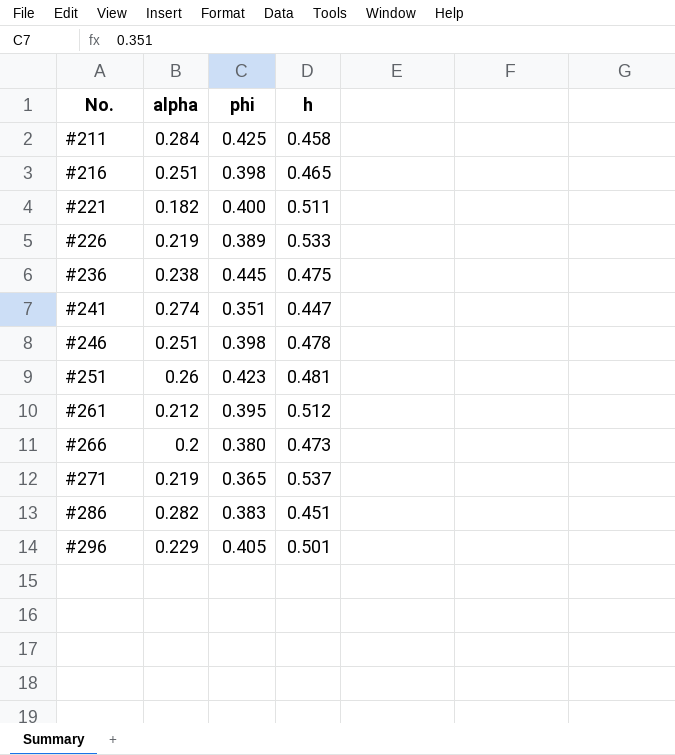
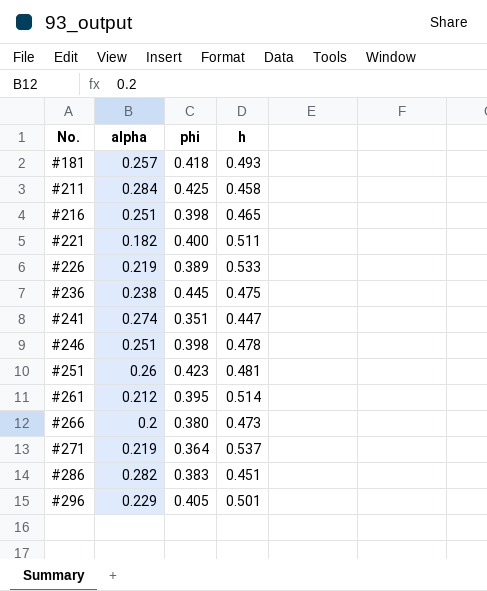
row #181: none -> 0.257 | 0.418 | 0.493
#261 | h: 0.512 -> 0.514
#271 | phi: 0.365 -> 0.364

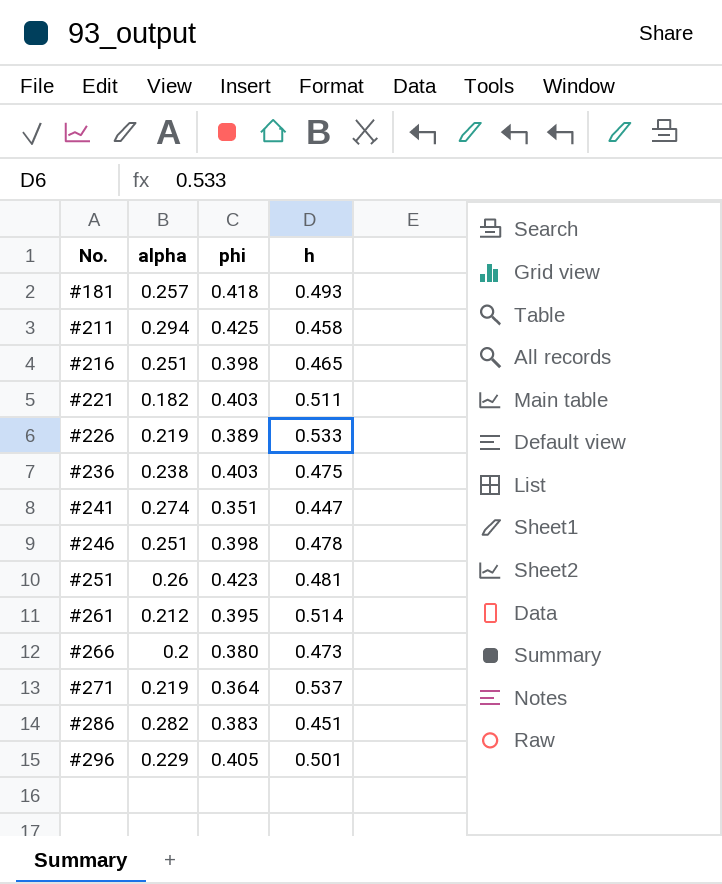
#211 | alpha: 0.284 -> 0.294
#221 | phi: 0.400 -> 0.403
#236 | phi: 0.445 -> 0.403

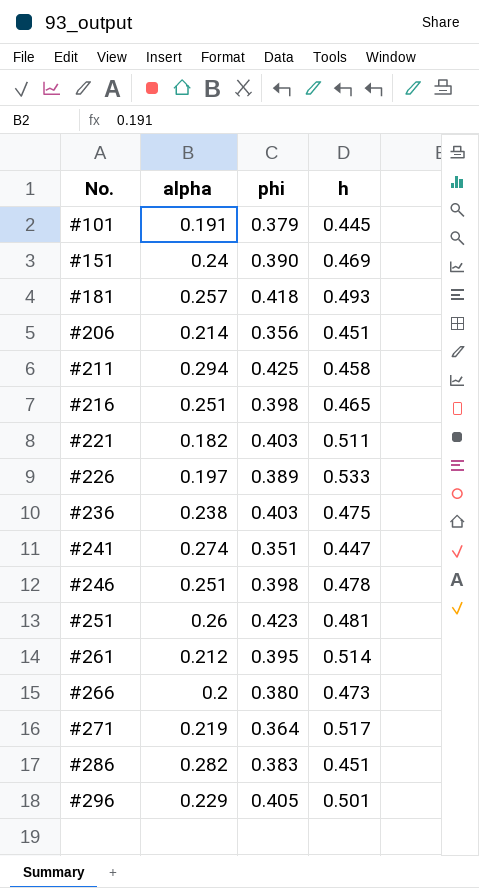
row #101: none -> 0.191 | 0.379 | 0.445
row #151: none -> 0.24 | 0.390 | 0.469
row #206: none -> 0.214 | 0.356 | 0.451
#226 | alpha: 0.219 -> 0.197
#271 | h: 0.537 -> 0.517

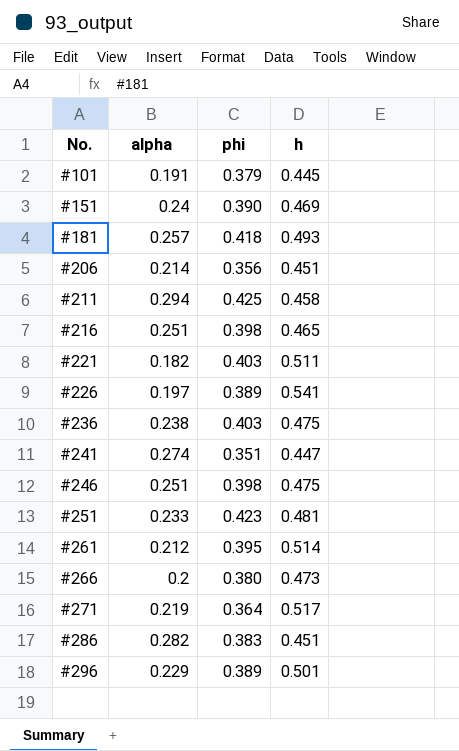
#226 | h: 0.533 -> 0.541
#246 | h: 0.478 -> 0.475
#251 | alpha: 0.26 -> 0.233
#296 | phi: 0.405 -> 0.389

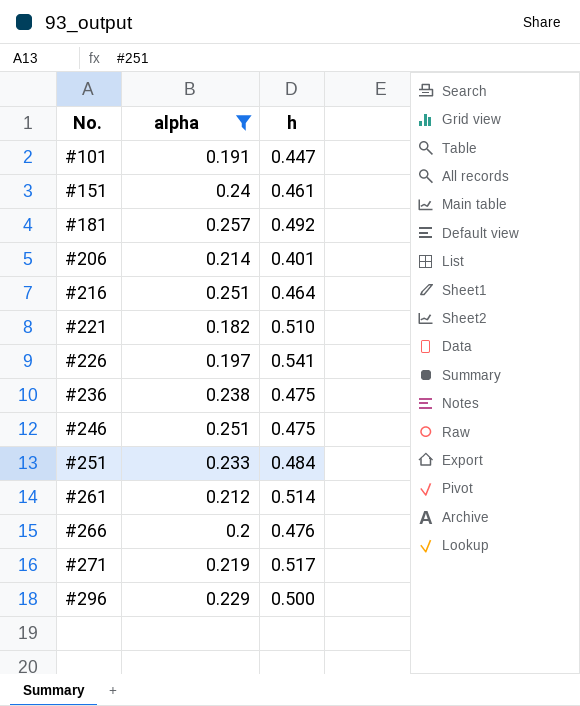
filter: none -> alpha <= 0.257
column phi | position: 3 -> none
#101 | h: 0.445 -> 0.447
#151 | h: 0.469 -> 0.461
#181 | h: 0.493 -> 0.492
#206 | h: 0.451 -> 0.401
#216 | h: 0.465 -> 0.464
#221 | h: 0.511 -> 0.510
#251 | h: 0.481 -> 0.484
#266 | h: 0.473 -> 0.476
#296 | h: 0.501 -> 0.500

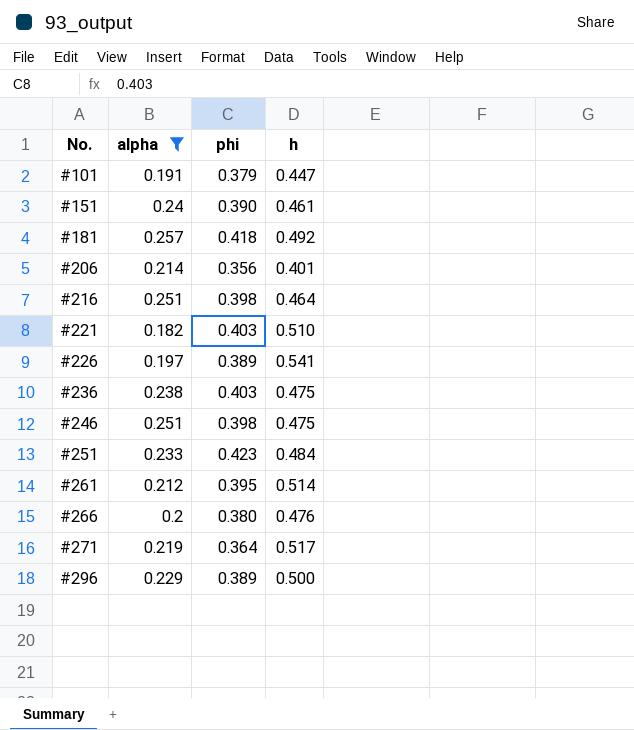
column phi | position: none -> 3

